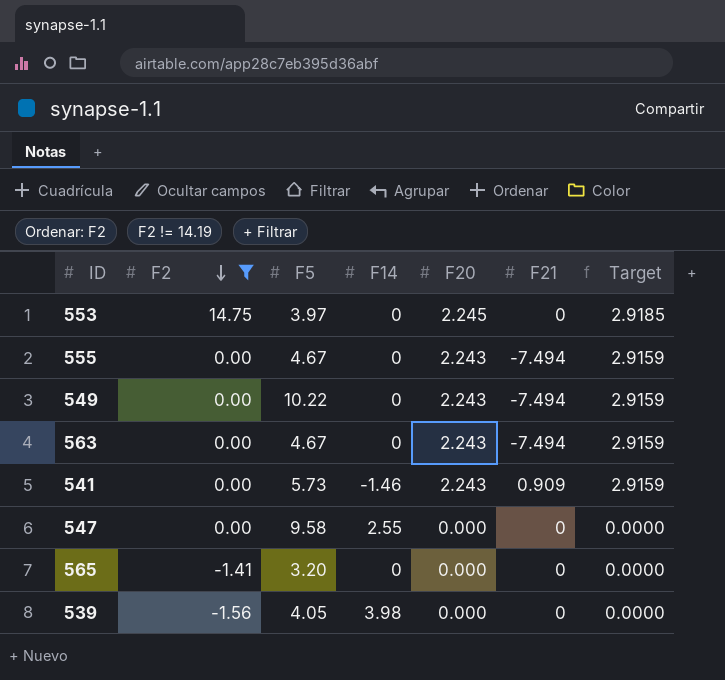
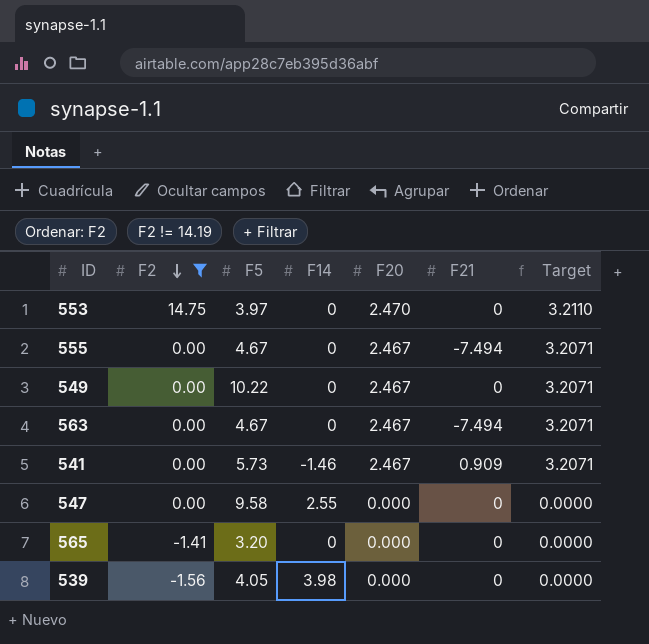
553 | F20: 2.245 -> 2.470
553 | Target: 2.9185 -> 3.2110
555 | F20: 2.243 -> 2.467
555 | Target: 2.9159 -> 3.2071
549 | F20: 2.243 -> 2.467
549 | F21: -7.494 -> 0
549 | Target: 2.9159 -> 3.2071
563 | F20: 2.243 -> 2.467
563 | Target: 2.9159 -> 3.2071
541 | F20: 2.243 -> 2.467
541 | Target: 2.9159 -> 3.2071

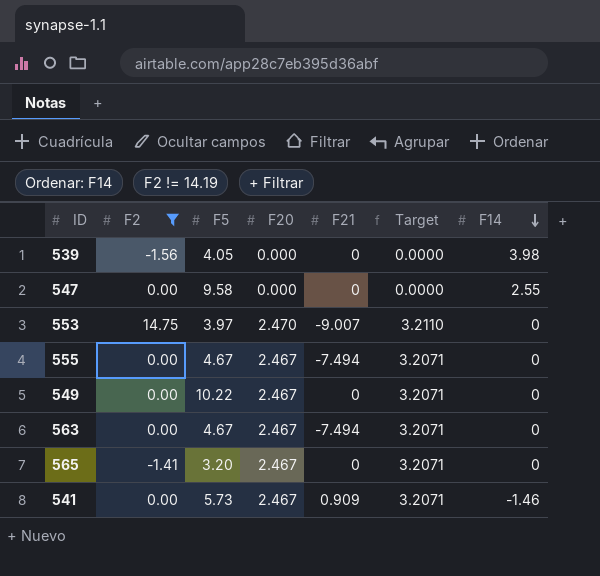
row order: F2 descending -> F14 descending
column F14 | position: 4 -> 7
553 | F21: 0 -> -9.007
565 | F20: 0.000 -> 2.467
565 | Target: 0.0000 -> 3.2071

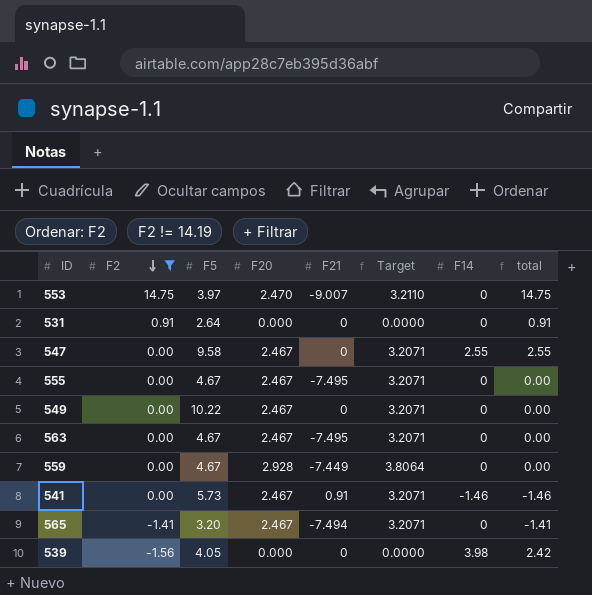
row order: F14 descending -> F2 descending
column total | formula: none -> [F2] + [F14]
row 531: none -> 0.91 | 2.64 | 0.000 | 0 | 0.0000 | 0 | 0.91
547 | F20: 0.000 -> 2.467
547 | Target: 0.0000 -> 3.2071
555 | F21: -7.494 -> -7.495
563 | F21: -7.494 -> -7.495
row 559: none -> 0.00 | 4.67 | 2.928 | -7.449 | 3.8064 | 0 | 0.00
541 | F21: 0.909 -> 0.91
565 | F21: 0 -> -7.494

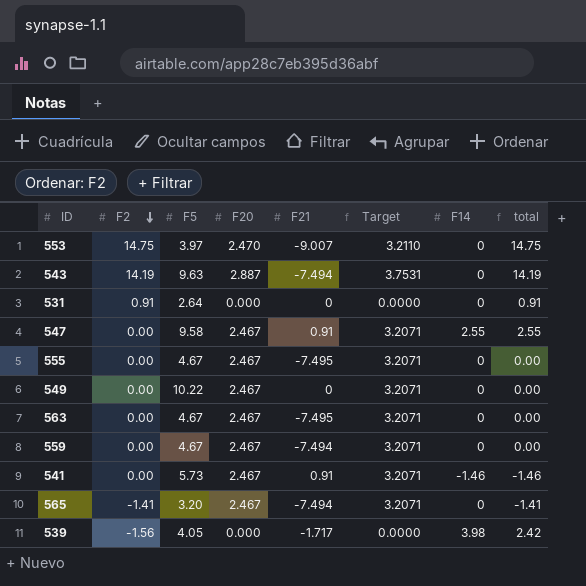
filter: F2 != 14.19 -> none
547 | F21: 0 -> 0.91
559 | F20: 2.928 -> 2.467
559 | F21: -7.449 -> -7.494
559 | Target: 3.8064 -> 3.2071
539 | F21: 0 -> -1.717

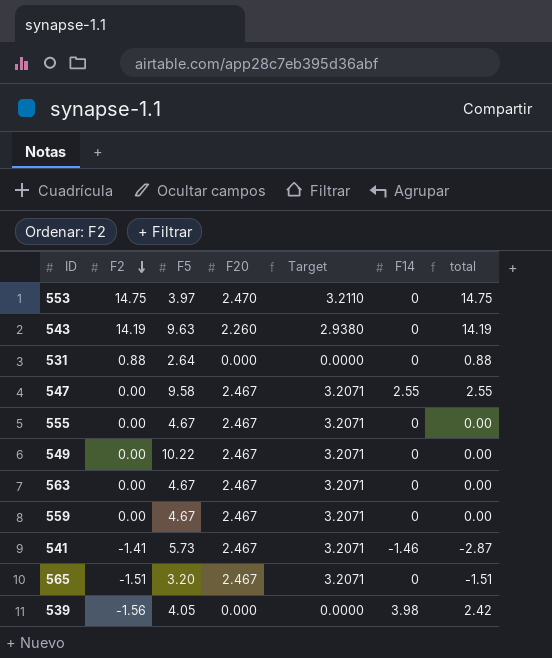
column F21 | position: 5 -> none
543 | F20: 2.887 -> 2.260
543 | Target: 3.7531 -> 2.9380
531 | F2: 0.91 -> 0.88
531 | total: 0.91 -> 0.88
541 | F2: 0.00 -> -1.41
541 | total: -1.46 -> -2.87
565 | F2: -1.41 -> -1.51
565 | total: -1.41 -> -1.51

